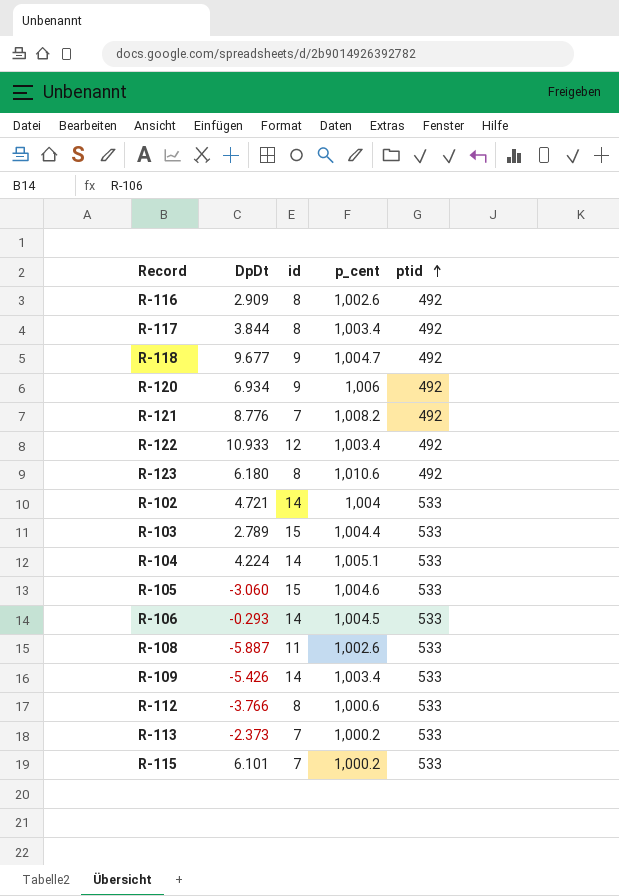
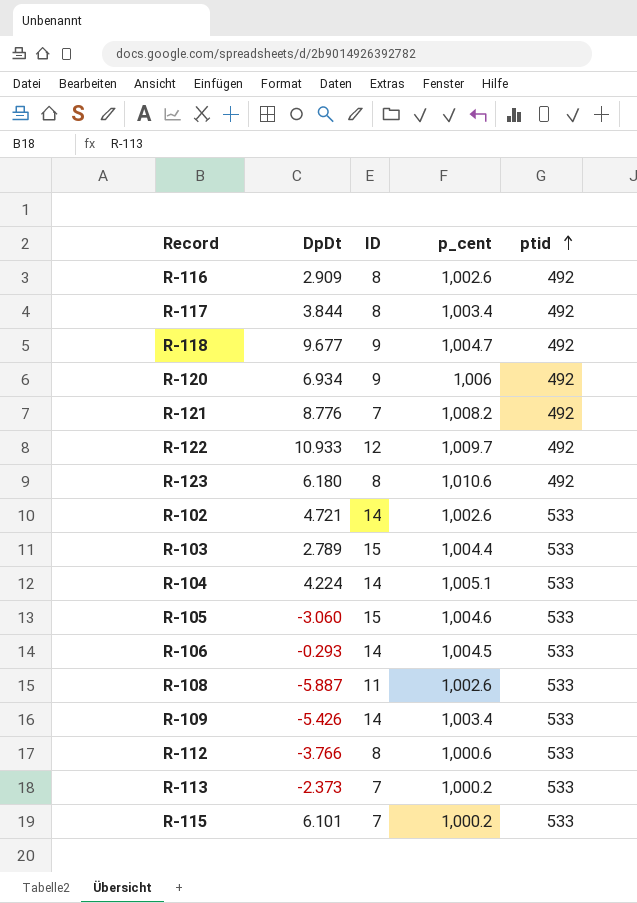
column name: id -> ID
R-122 | p_cent: 1,003.4 -> 1,009.7
R-102 | p_cent: 1,004 -> 1,002.6

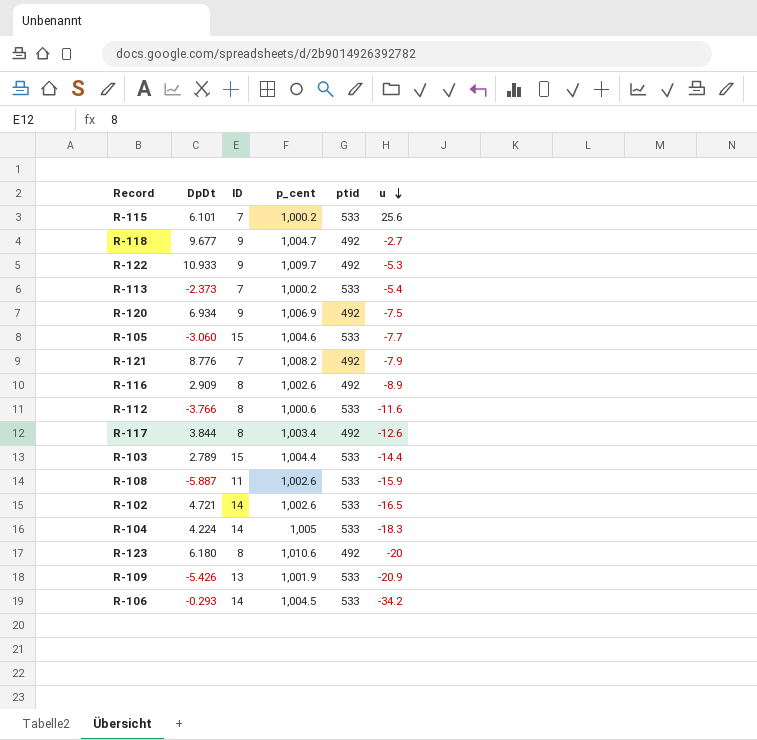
row order: ptid ascending -> u descending
column u | position: none -> 6
R-122 | ID: 12 -> 9
R-120 | p_cent: 1,006 -> 1,006.9
R-104 | p_cent: 1,005.1 -> 1,005
R-109 | ID: 14 -> 13
R-109 | p_cent: 1,003.4 -> 1,001.9

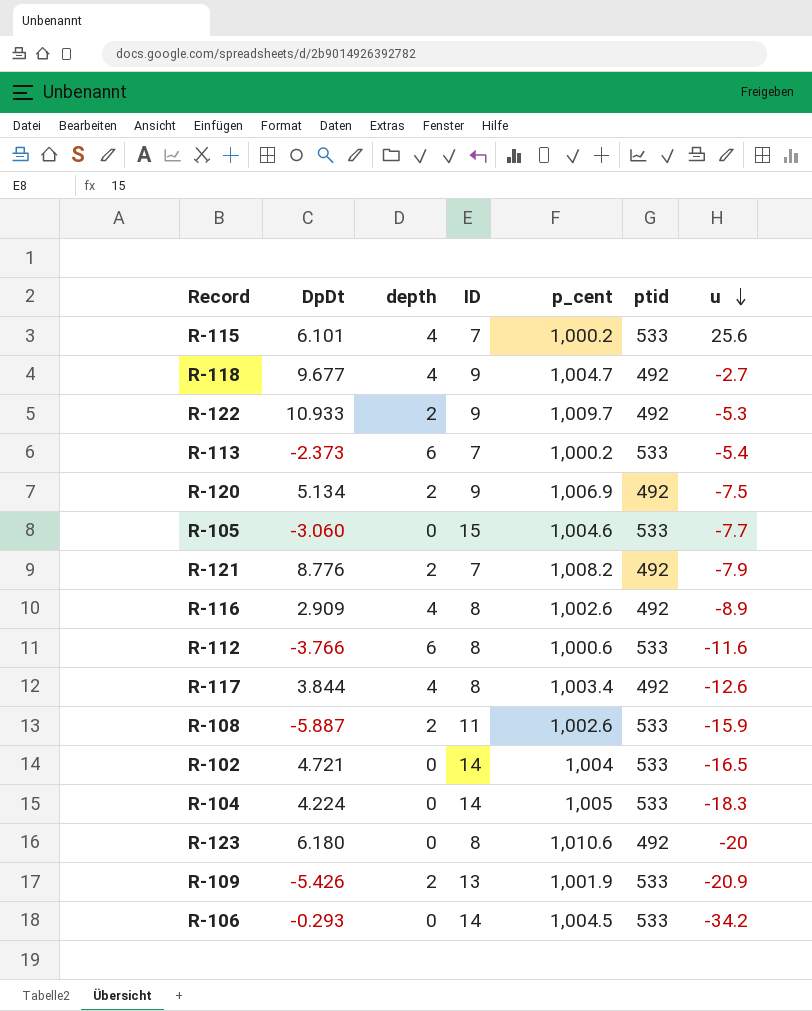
column depth | position: none -> 3
row R-103: 2.789 | 15 | 1,004.4 | 533 | -14.4 -> none
R-120 | DpDt: 6.934 -> 5.134
R-102 | p_cent: 1,002.6 -> 1,004

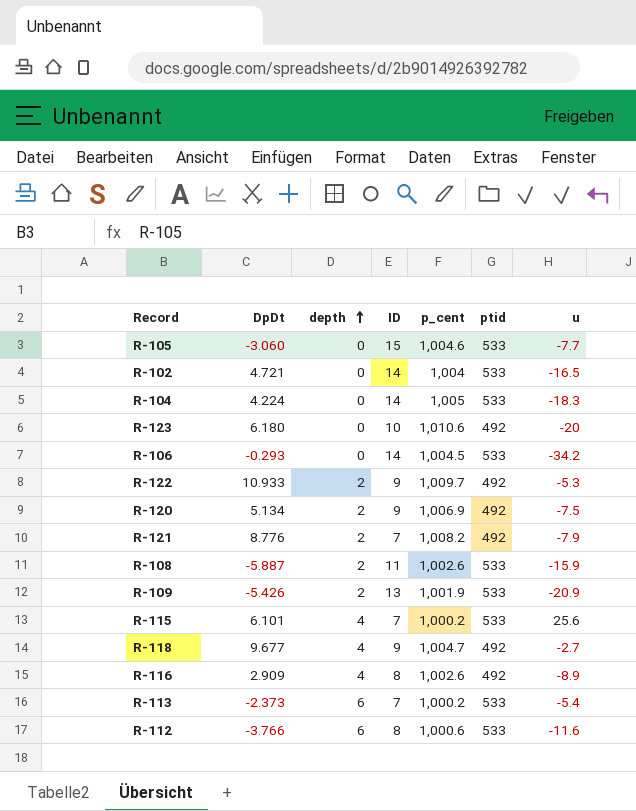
row order: u descending -> depth ascending
row R-117: 3.844 | 4 | 8 | 1,003.4 | 492 | -12.6 -> none
R-123 | ID: 8 -> 10

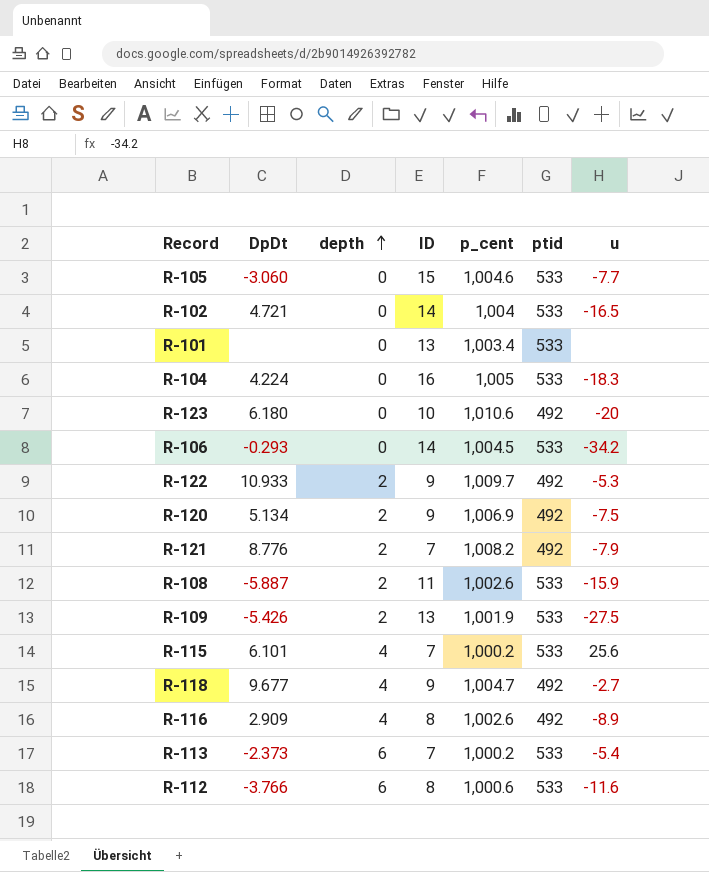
row R-101: none -> none | 0 | 13 | 1,003.4 | 533 | none
R-104 | ID: 14 -> 16
R-109 | u: -20.9 -> -27.5

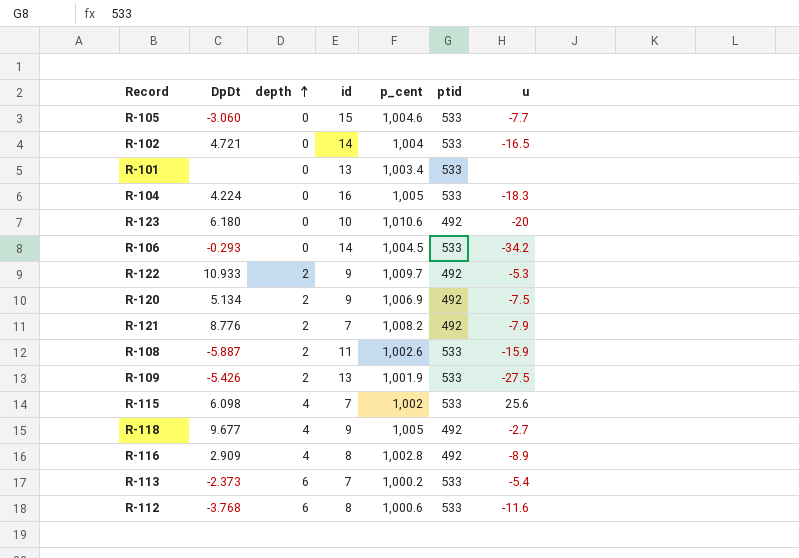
column name: ID -> id
R-115 | DpDt: 6.101 -> 6.098
R-115 | p_cent: 1,000.2 -> 1,002
R-118 | p_cent: 1,004.7 -> 1,005
R-116 | p_cent: 1,002.6 -> 1,002.8
R-112 | DpDt: -3.766 -> -3.768

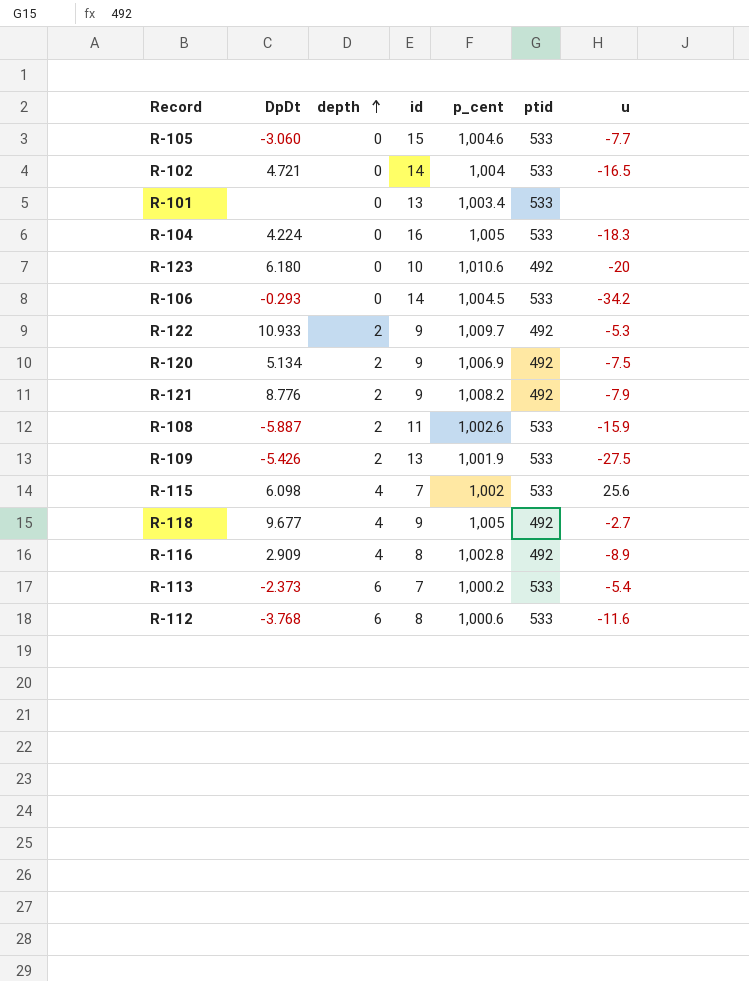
R-121 | id: 7 -> 9

